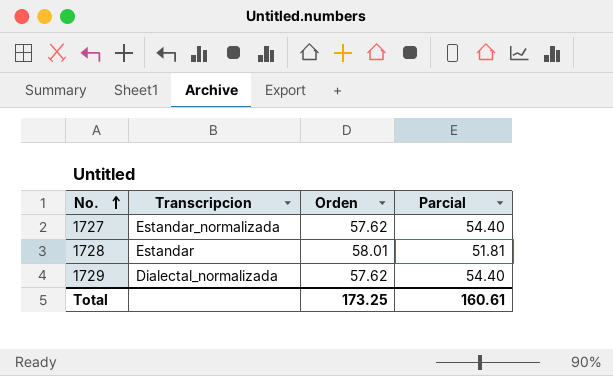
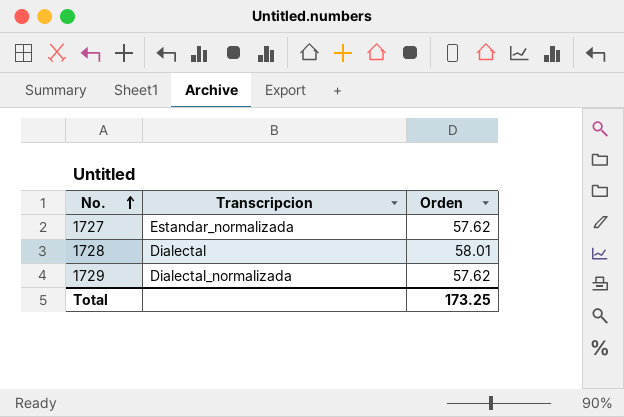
column Parcial | position: 4 -> none
1728 | Transcripcion: Estandar -> Dialectal

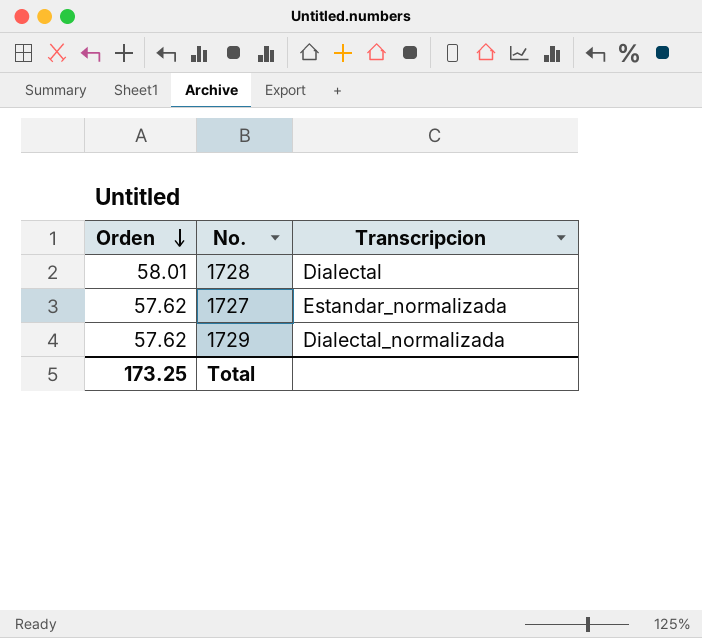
row order: No. ascending -> Orden descending
column Orden | position: 3 -> 1

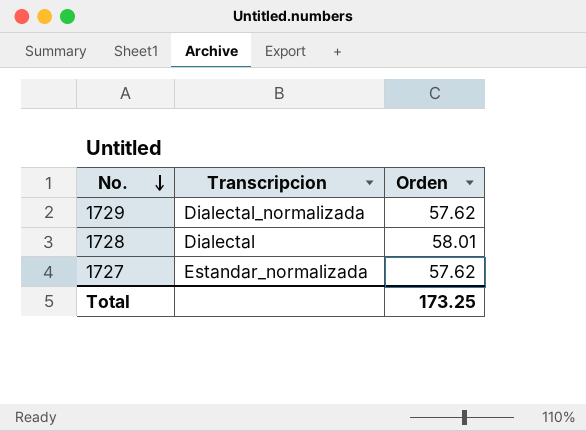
row order: Orden descending -> No. descending
column Orden | position: 1 -> 3

